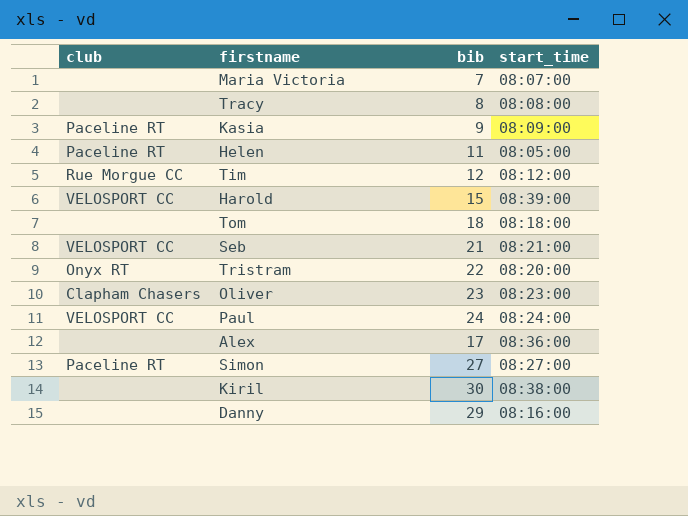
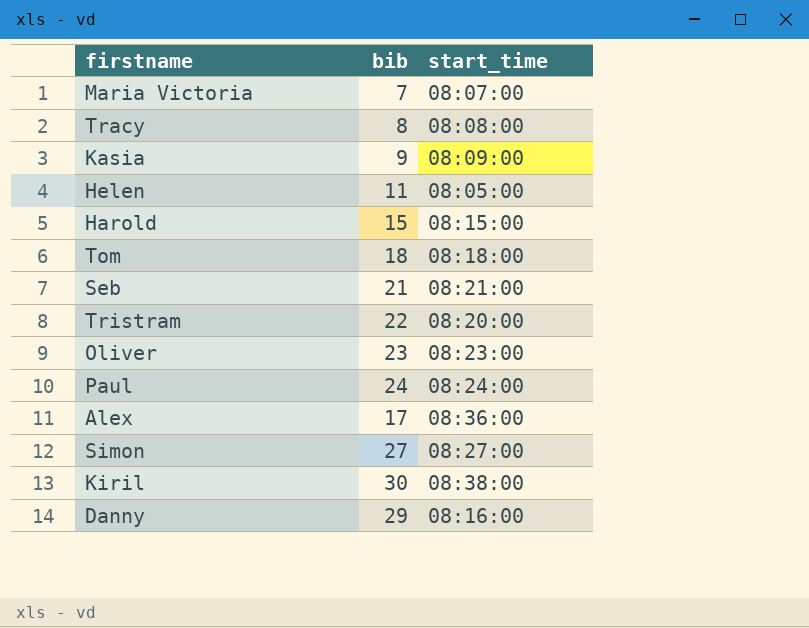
column club | position: 1 -> none
row Tim: Rue Morgue CC | 12 | 08:12:00 -> none
Harold | start_time: 08:39:00 -> 08:15:00

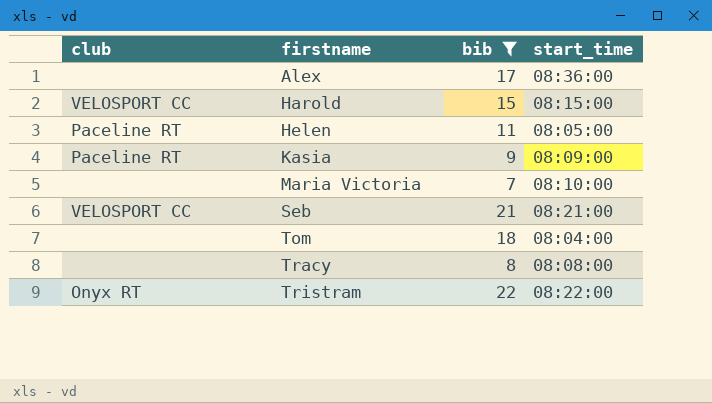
filter: none -> bib <= 22
row order: none -> firstname ascending
column club | position: none -> 1
Maria Victoria | start_time: 08:07:00 -> 08:10:00
Tom | start_time: 08:18:00 -> 08:04:00
Tristram | start_time: 08:20:00 -> 08:22:00

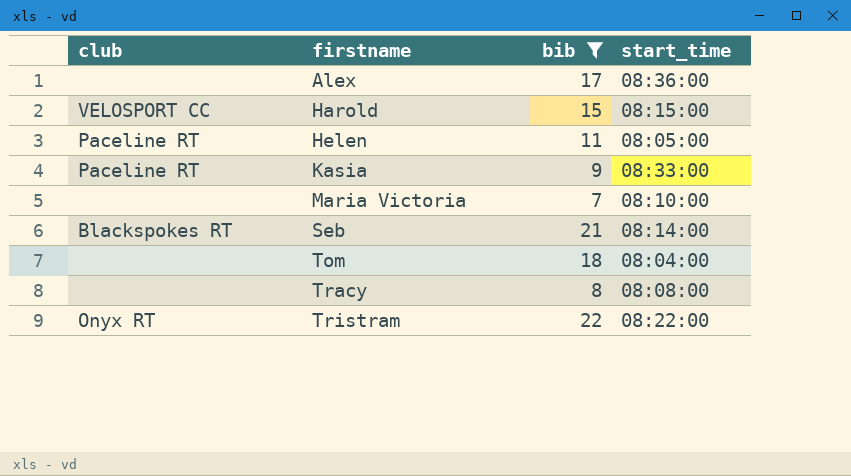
Kasia | start_time: 08:09:00 -> 08:33:00
Seb | club: VELOSPORT CC -> Blackspokes RT
Seb | start_time: 08:21:00 -> 08:14:00

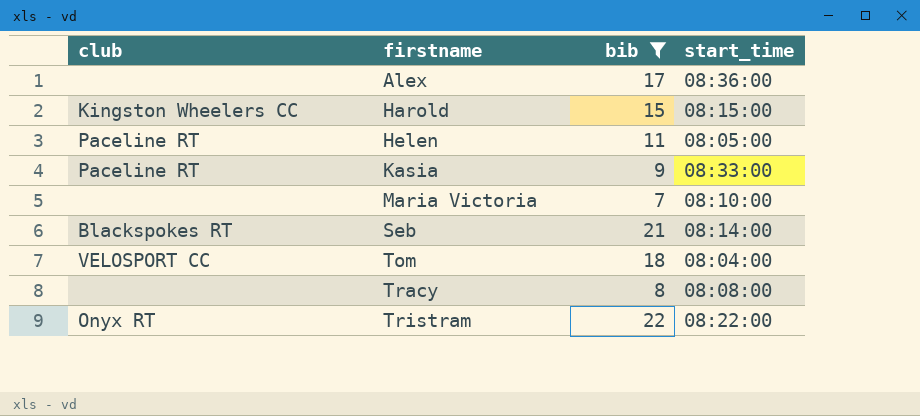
Harold | club: VELOSPORT CC -> Kingston Wheelers CC
Tom | club: none -> VELOSPORT CC

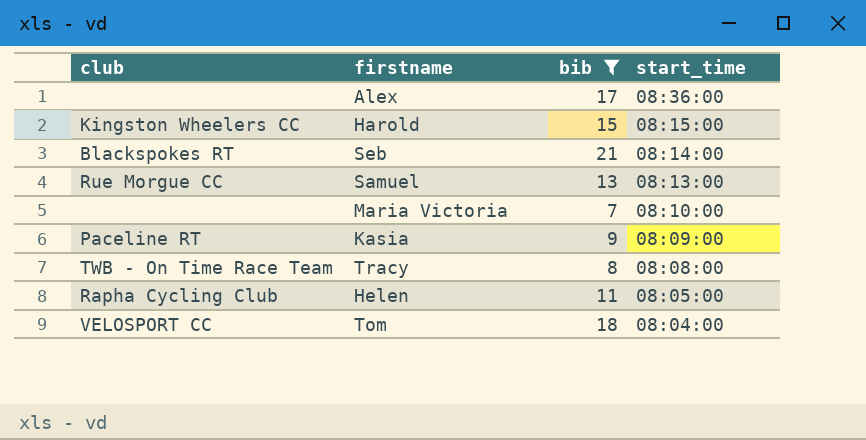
row order: firstname ascending -> start_time descending
row Tristram: Onyx RT | 22 | 08:22:00 -> none
row Samuel: none -> Rue Morgue CC | 13 | 08:13:00
Kasia | start_time: 08:33:00 -> 08:09:00
Tracy | club: none -> TWB - On Time Race Team
Helen | club: Paceline RT -> Rapha Cycling Club

